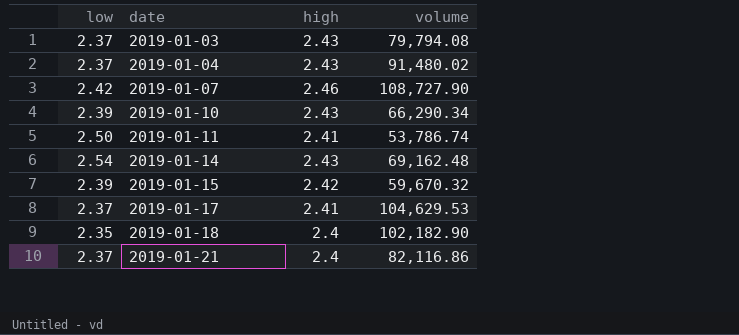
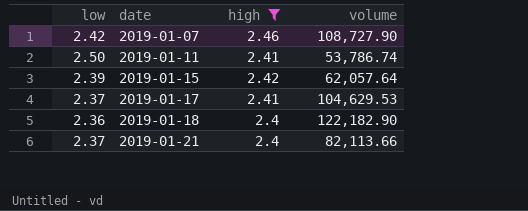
filter: none -> high != 2.43
2019-01-15 | volume: 59,670.32 -> 62,057.64
2019-01-18 | low: 2.35 -> 2.36
2019-01-18 | volume: 102,182.90 -> 122,182.90
2019-01-21 | volume: 82,116.86 -> 82,113.66

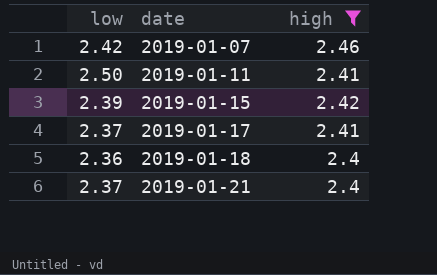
column volume | position: 4 -> none

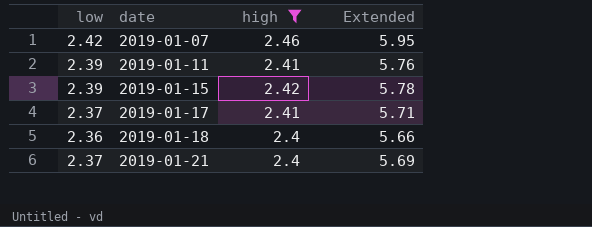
column Extended | formula: none -> [low] * [high]
2019-01-11 | low: 2.50 -> 2.39

